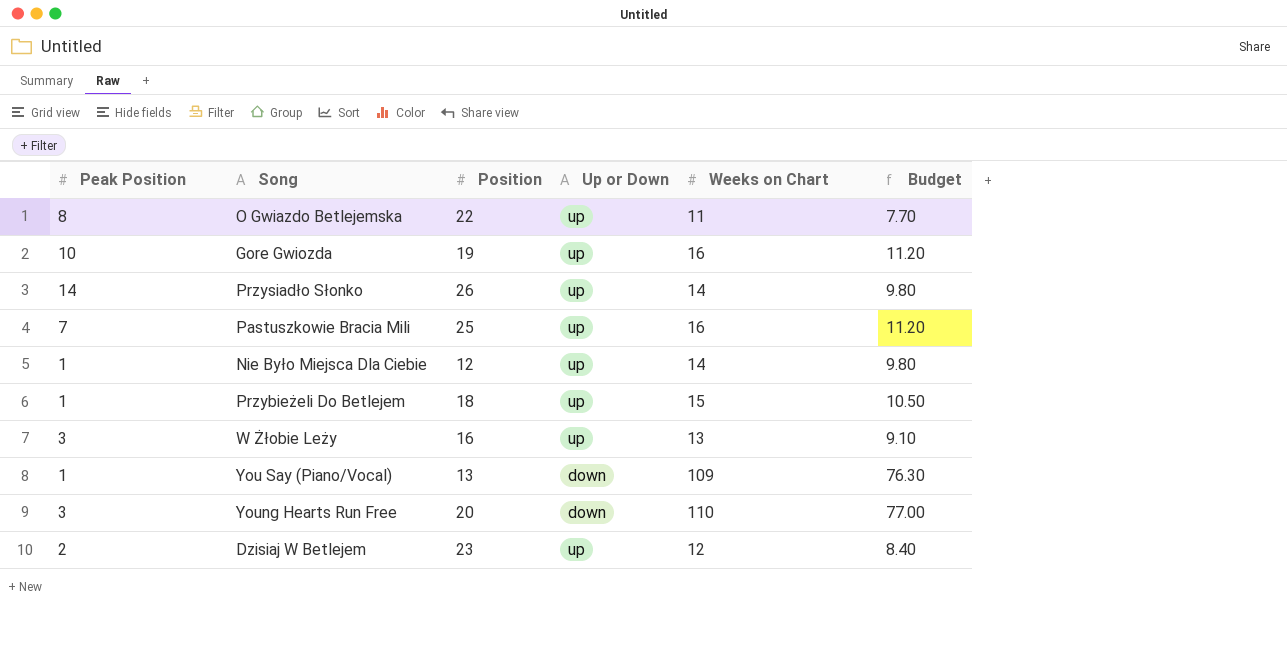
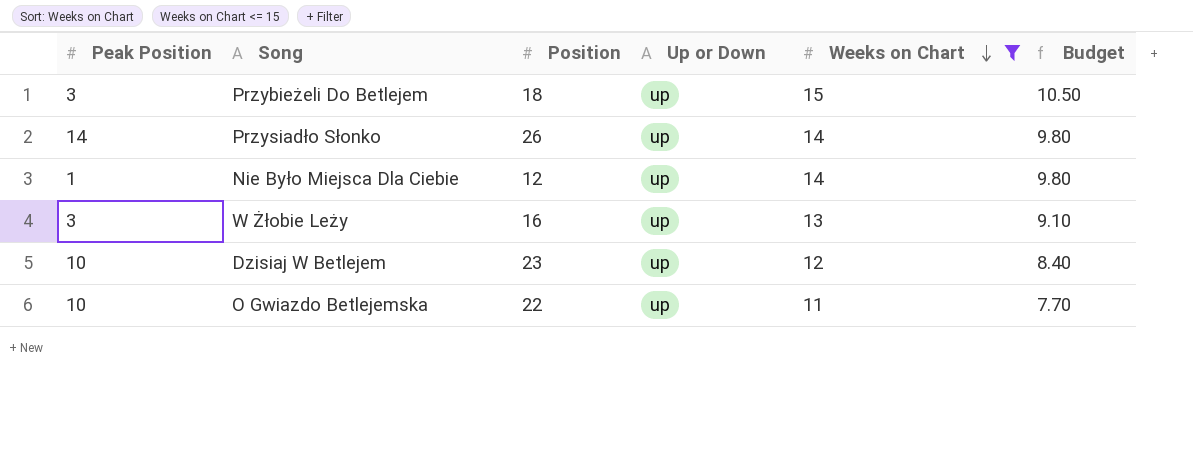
filter: none -> Weeks on Chart <= 15
row order: none -> Weeks on Chart descending
Przybieżeli Do Betlejem | Peak Position: 1 -> 3
Dzisiaj W Betlejem | Peak Position: 2 -> 10
O Gwiazdo Betlejemska | Peak Position: 8 -> 10

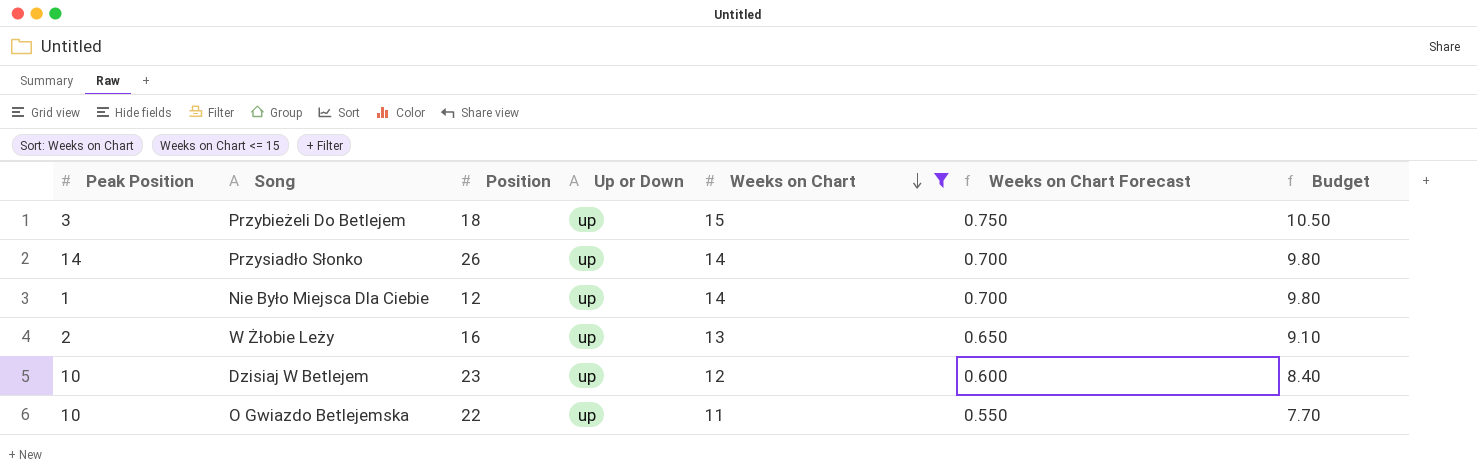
column Weeks on Chart Forecast | formula: none -> [Weeks on Chart] * 0.05
W Żłobie Leży | Peak Position: 3 -> 2

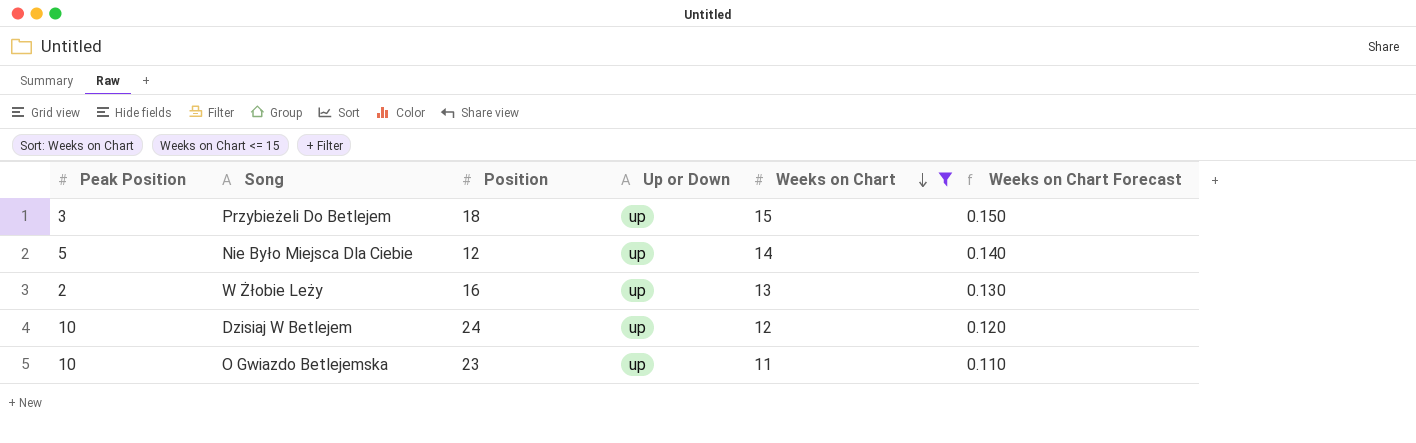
column Budget | formula: [Weeks on Chart] * 0.7 -> none
column Weeks on Chart Forecast | formula: [Weeks on Chart] * 0.05 -> [Weeks on Chart] * 0.01
row Przysiadło Słonko: 14 | 26 | up | 14 | 0.700 | 9.80 -> none
Nie Było Miejsca Dla Ciebie | Peak Position: 1 -> 5
Dzisiaj W Betlejem | Position: 23 -> 24
O Gwiazdo Betlejemska | Position: 22 -> 23

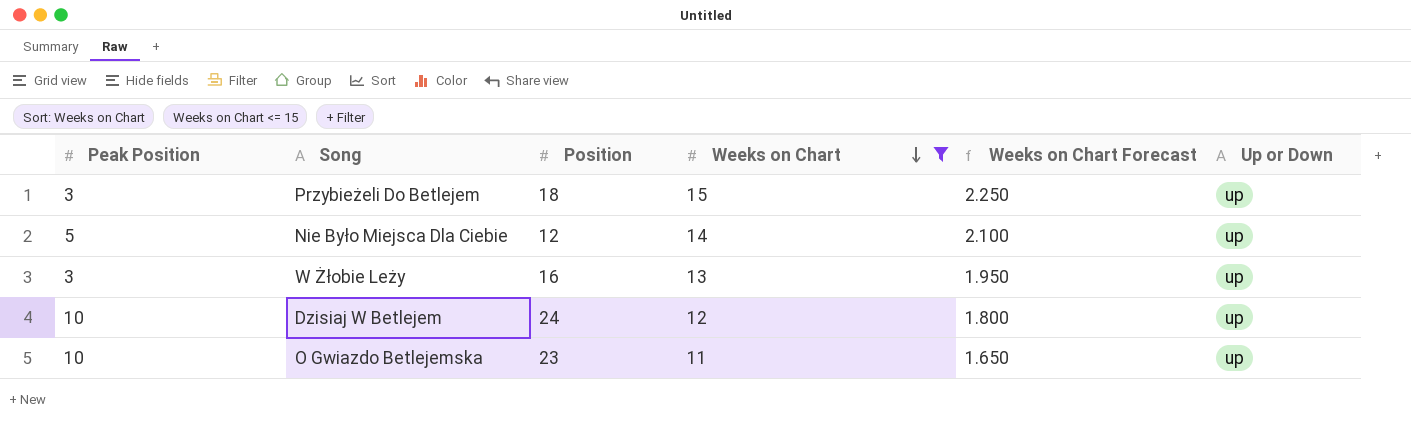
column Weeks on Chart Forecast | formula: [Weeks on Chart] * 0.01 -> [Weeks on Chart] * 0.15
column Up or Down | position: 4 -> 6
W Żłobie Leży | Peak Position: 2 -> 3

